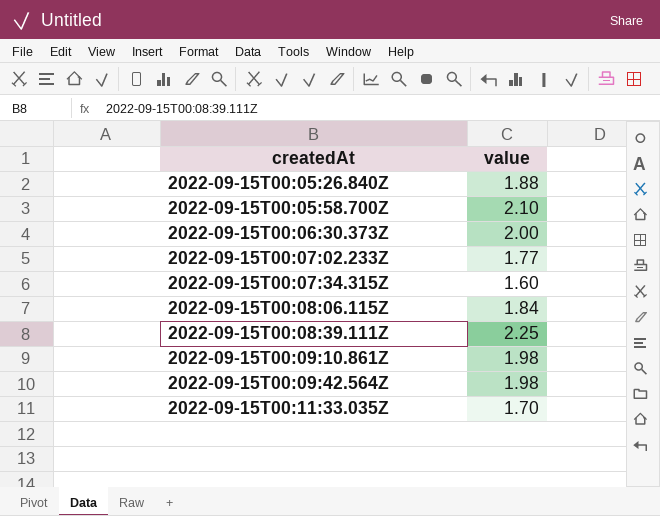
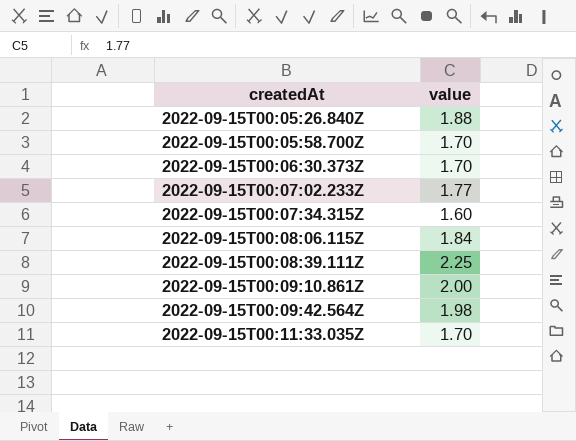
2022-09-15T00:05:58.700Z | value: 2.10 -> 1.70
2022-09-15T00:06:30.373Z | value: 2.00 -> 1.70
2022-09-15T00:09:10.861Z | value: 1.98 -> 2.00

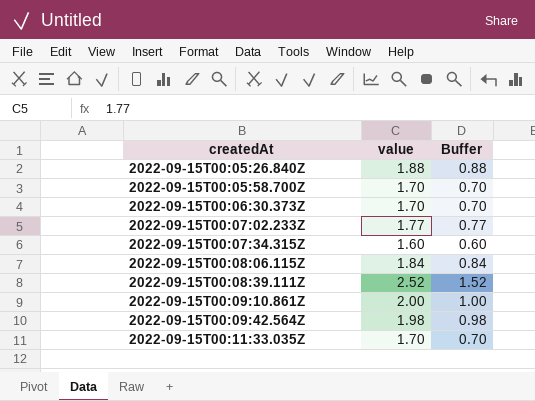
column Buffer | formula: none -> [value] - 1
2022-09-15T00:08:39.111Z | value: 2.25 -> 2.52

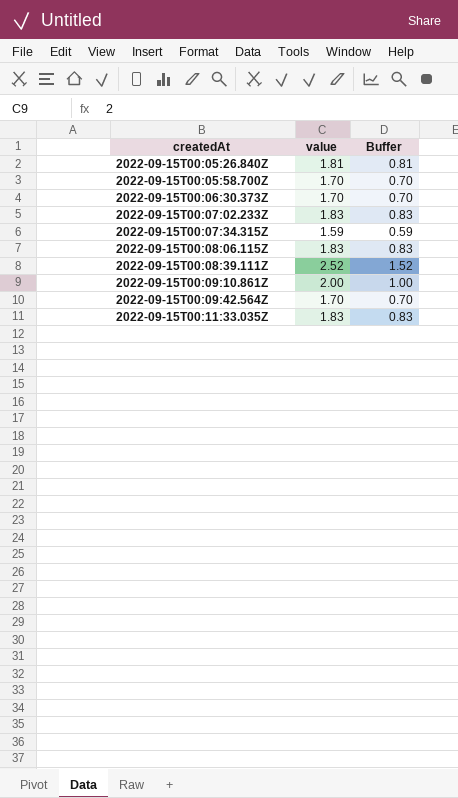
2022-09-15T00:05:26.840Z | value: 1.88 -> 1.81
2022-09-15T00:05:26.840Z | Buffer: 0.88 -> 0.81
2022-09-15T00:07:02.233Z | value: 1.77 -> 1.83
2022-09-15T00:07:02.233Z | Buffer: 0.77 -> 0.83
2022-09-15T00:07:34.315Z | value: 1.60 -> 1.59
2022-09-15T00:07:34.315Z | Buffer: 0.60 -> 0.59
2022-09-15T00:08:06.115Z | value: 1.84 -> 1.83
2022-09-15T00:08:06.115Z | Buffer: 0.84 -> 0.83
2022-09-15T00:09:42.564Z | value: 1.98 -> 1.70
2022-09-15T00:09:42.564Z | Buffer: 0.98 -> 0.70
2022-09-15T00:11:33.035Z | value: 1.70 -> 1.83
2022-09-15T00:11:33.035Z | Buffer: 0.70 -> 0.83

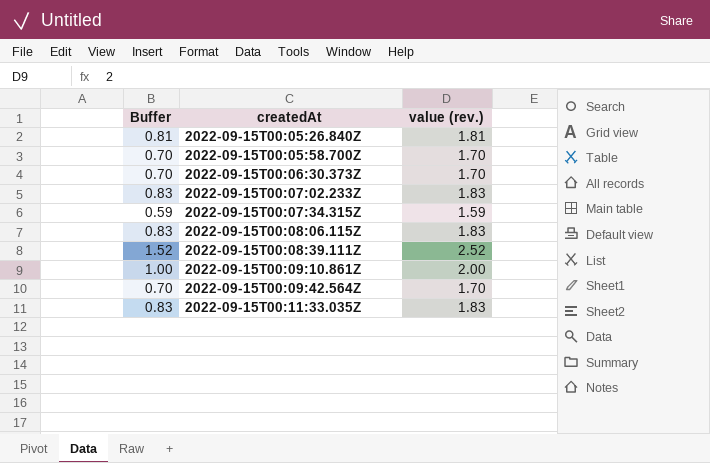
column Buffer | position: 3 -> 1
column name: value -> value (rev.)

